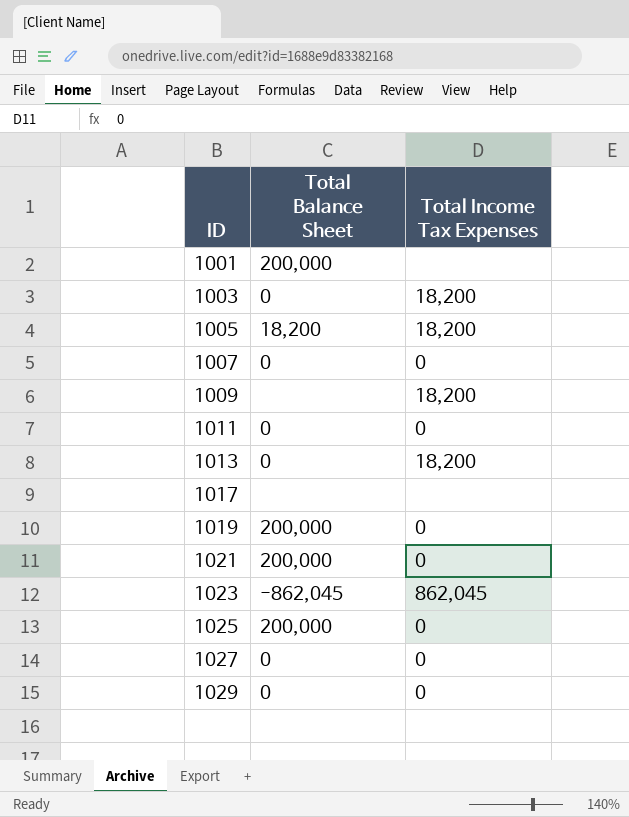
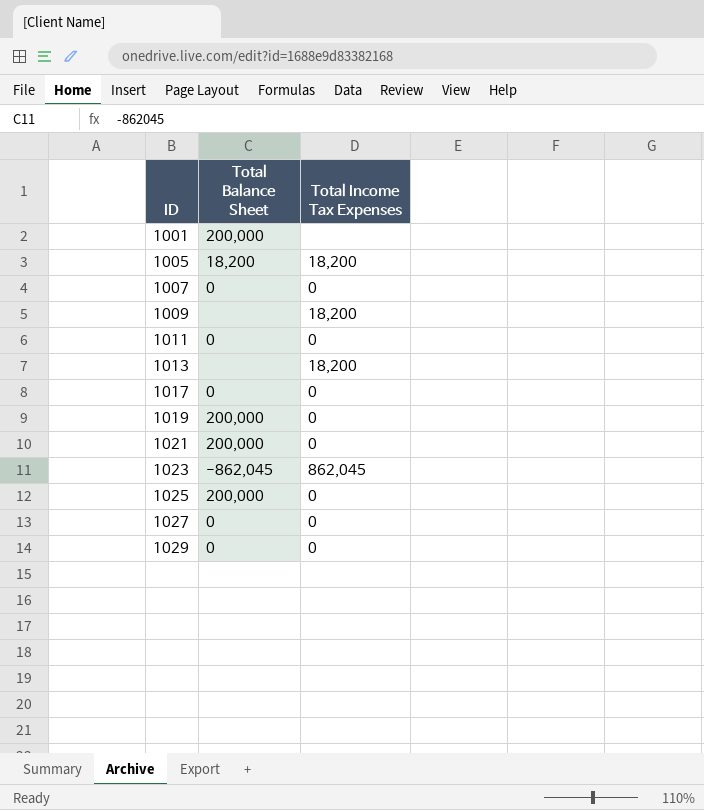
row 1003: 0 | 18,200 -> none
1013 | Total Balance Sheet: 0 -> none
1017 | Total Balance Sheet: none -> 0
1017 | Total Income Tax Expenses: none -> 0

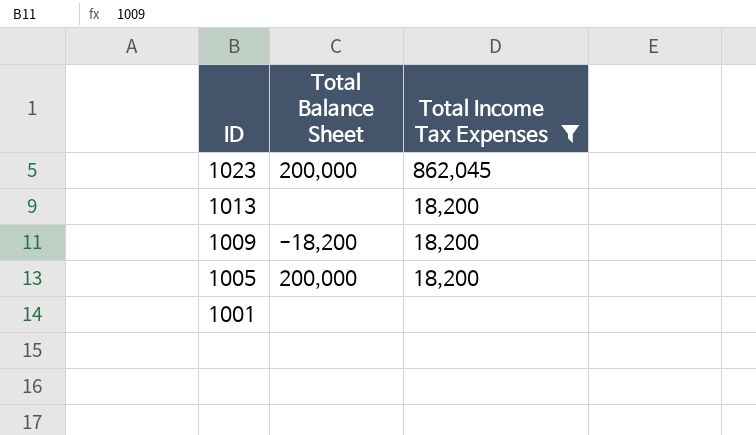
filter: none -> Total Income Tax Expenses != 0
row order: ID ascending -> ID descending
1023 | Total Balance Sheet: -862,045 -> 200,000
1009 | Total Balance Sheet: none -> -18,200
1005 | Total Balance Sheet: 18,200 -> 200,000
1001 | Total Balance Sheet: 200,000 -> none

